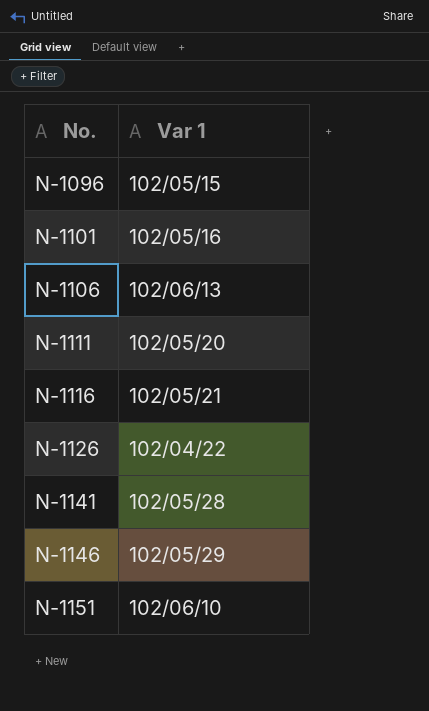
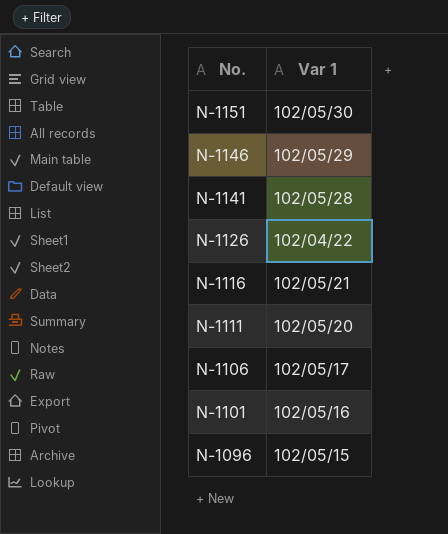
row order: No. ascending -> No. descending
N-1151 | Var 1: 102/06/10 -> 102/05/30
N-1106 | Var 1: 102/06/13 -> 102/05/17

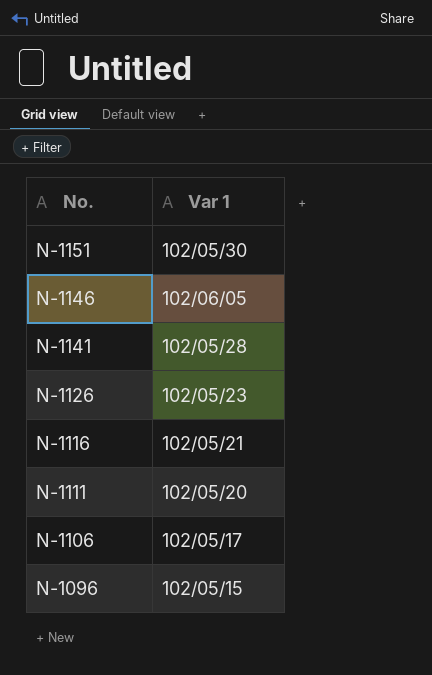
row N-1101: 102/05/16 -> none
N-1146 | Var 1: 102/05/29 -> 102/06/05
N-1126 | Var 1: 102/04/22 -> 102/05/23

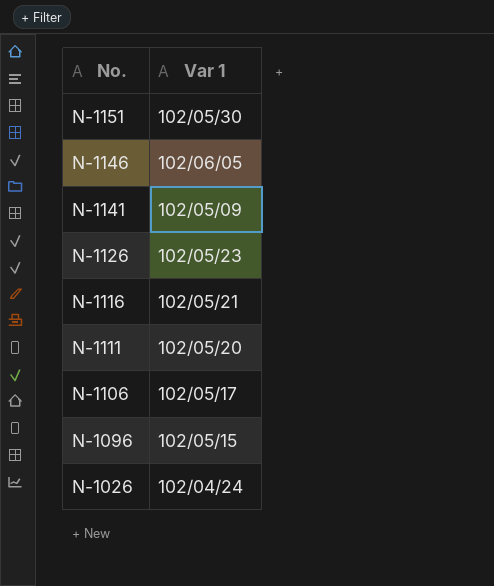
N-1141 | Var 1: 102/05/28 -> 102/05/09
row N-1026: none -> 102/04/24

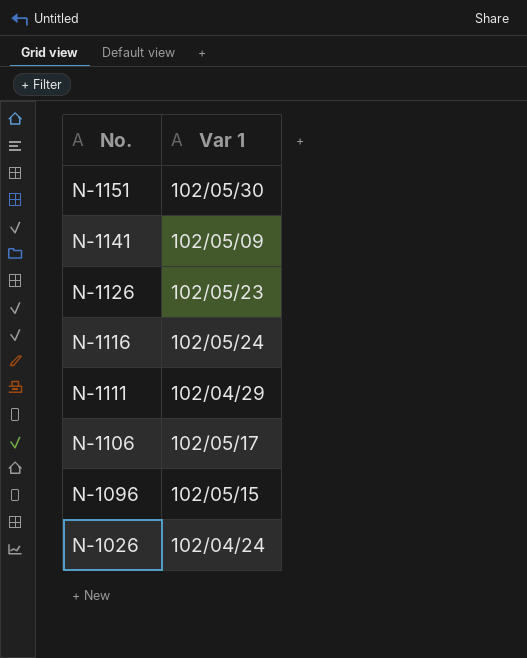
row N-1146: 102/06/05 -> none
N-1116 | Var 1: 102/05/21 -> 102/05/24
N-1111 | Var 1: 102/05/20 -> 102/04/29

